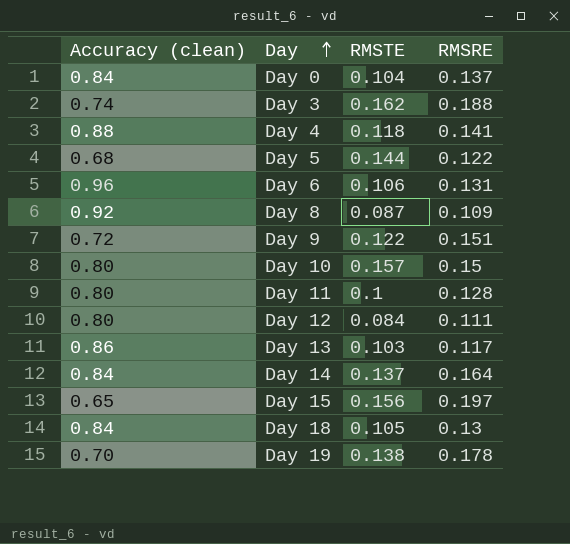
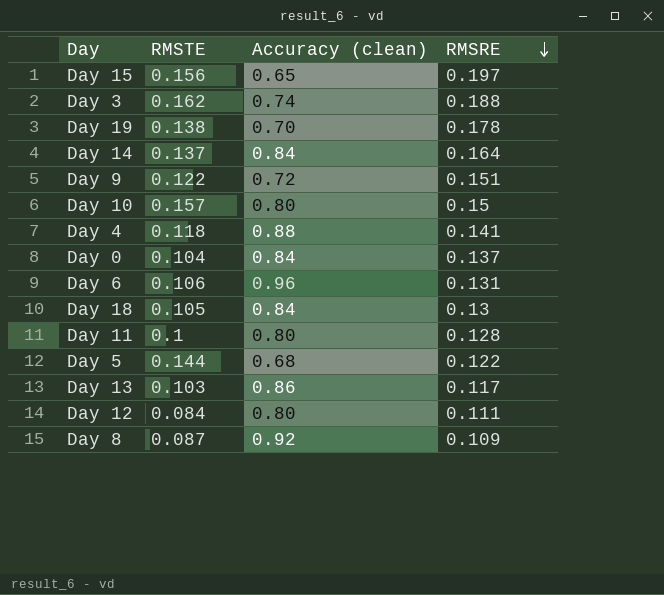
row order: Day ascending -> RMSRE descending
column Accuracy (clean) | position: 1 -> 3

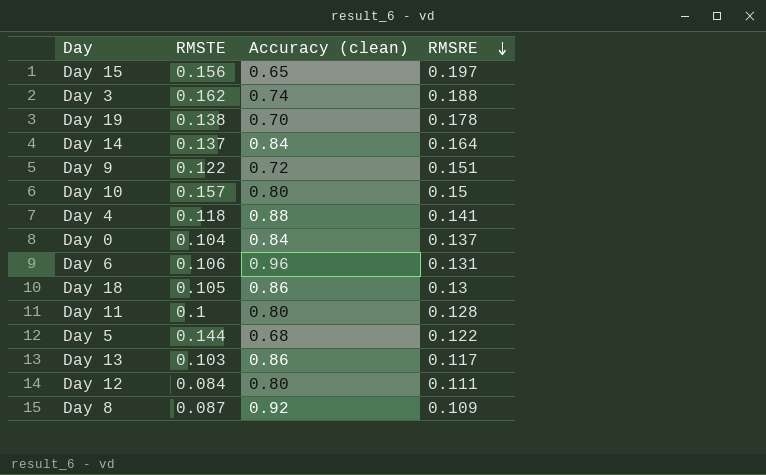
Day 18 | Accuracy (clean): 0.84 -> 0.86

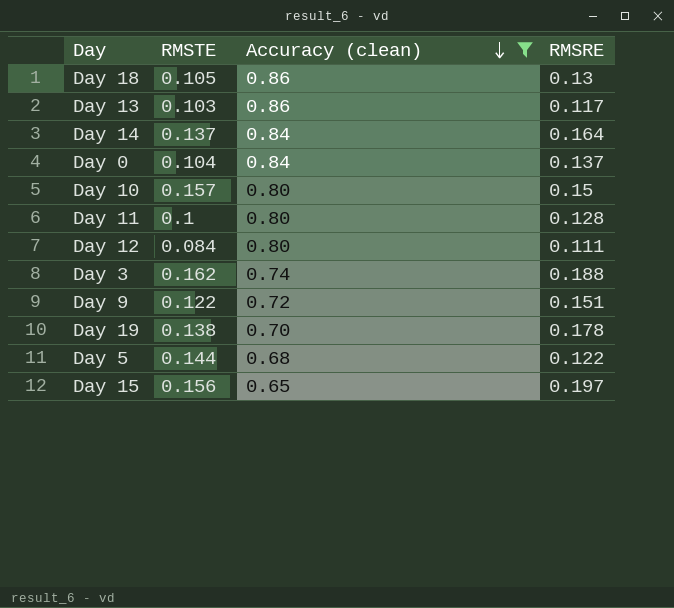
filter: none -> Accuracy (clean) <= 0.86
row order: RMSRE descending -> Accuracy (clean) descending

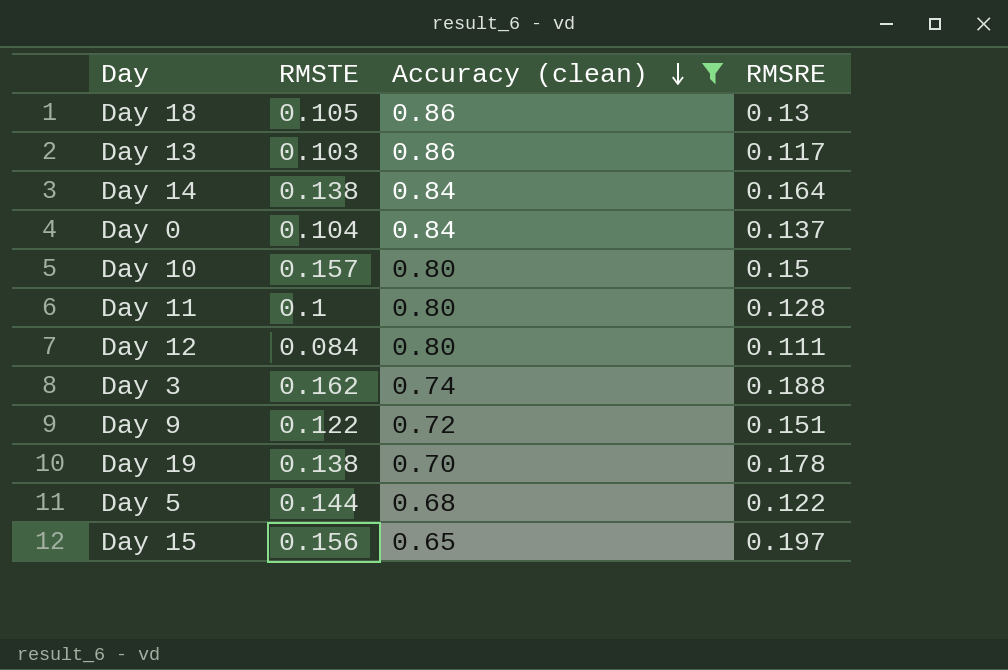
Day 14 | RMSTE: 0.137 -> 0.138

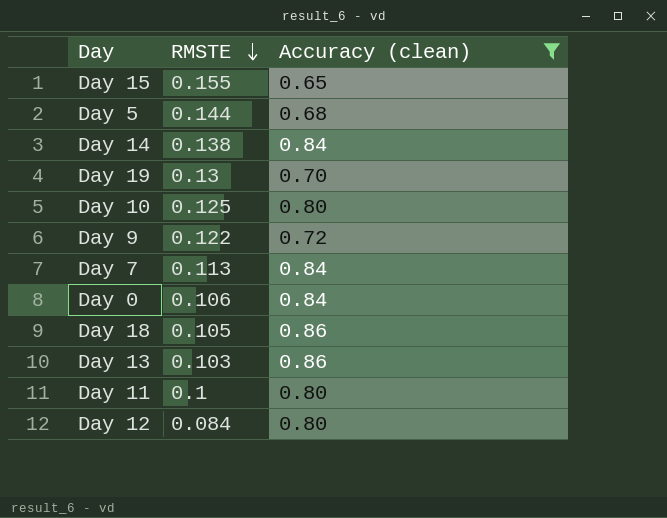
row order: Accuracy (clean) descending -> RMSTE descending
column RMSRE | position: 4 -> none
row Day 3: 0.162 | 0.74 | 0.188 -> none
Day 15 | RMSTE: 0.156 -> 0.155
Day 19 | RMSTE: 0.138 -> 0.13
Day 10 | RMSTE: 0.157 -> 0.125
row Day 7: none -> 0.113 | 0.84
Day 0 | RMSTE: 0.104 -> 0.106

